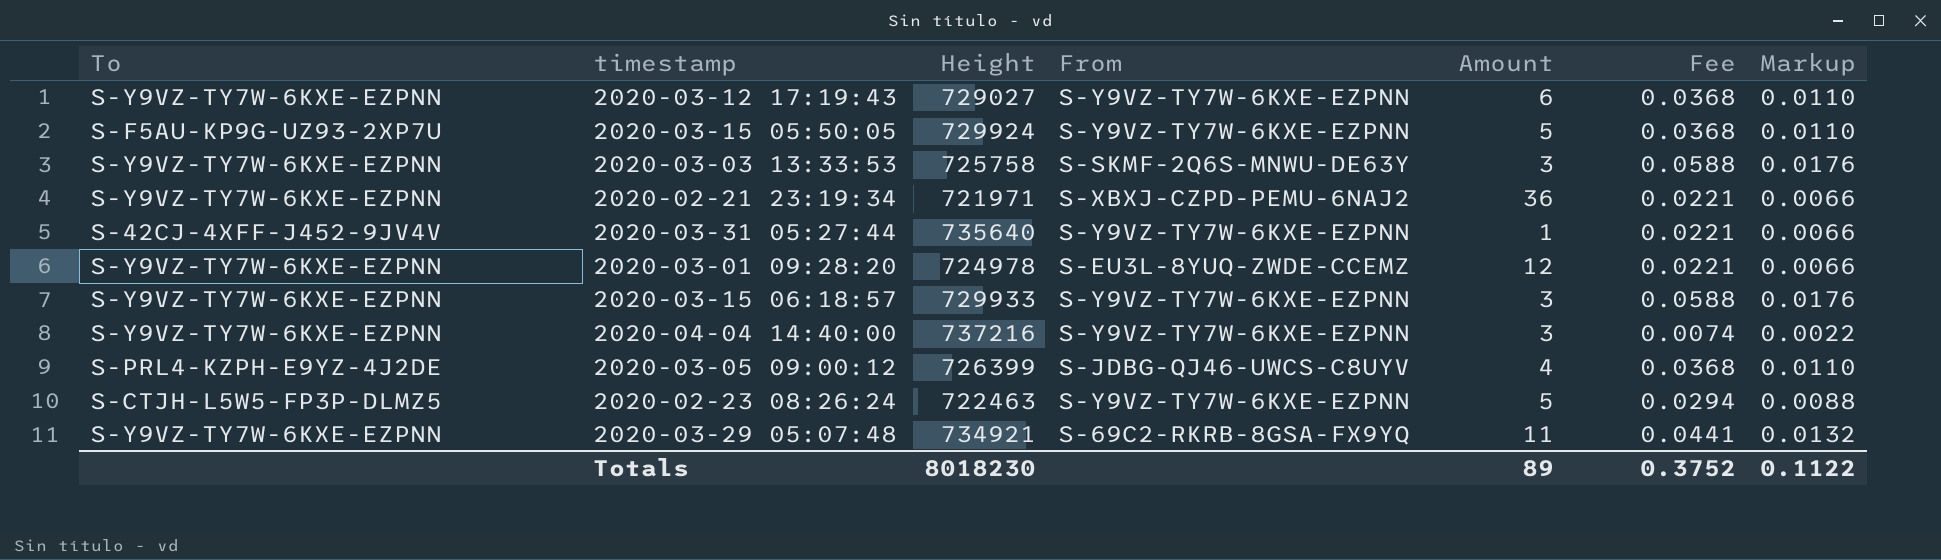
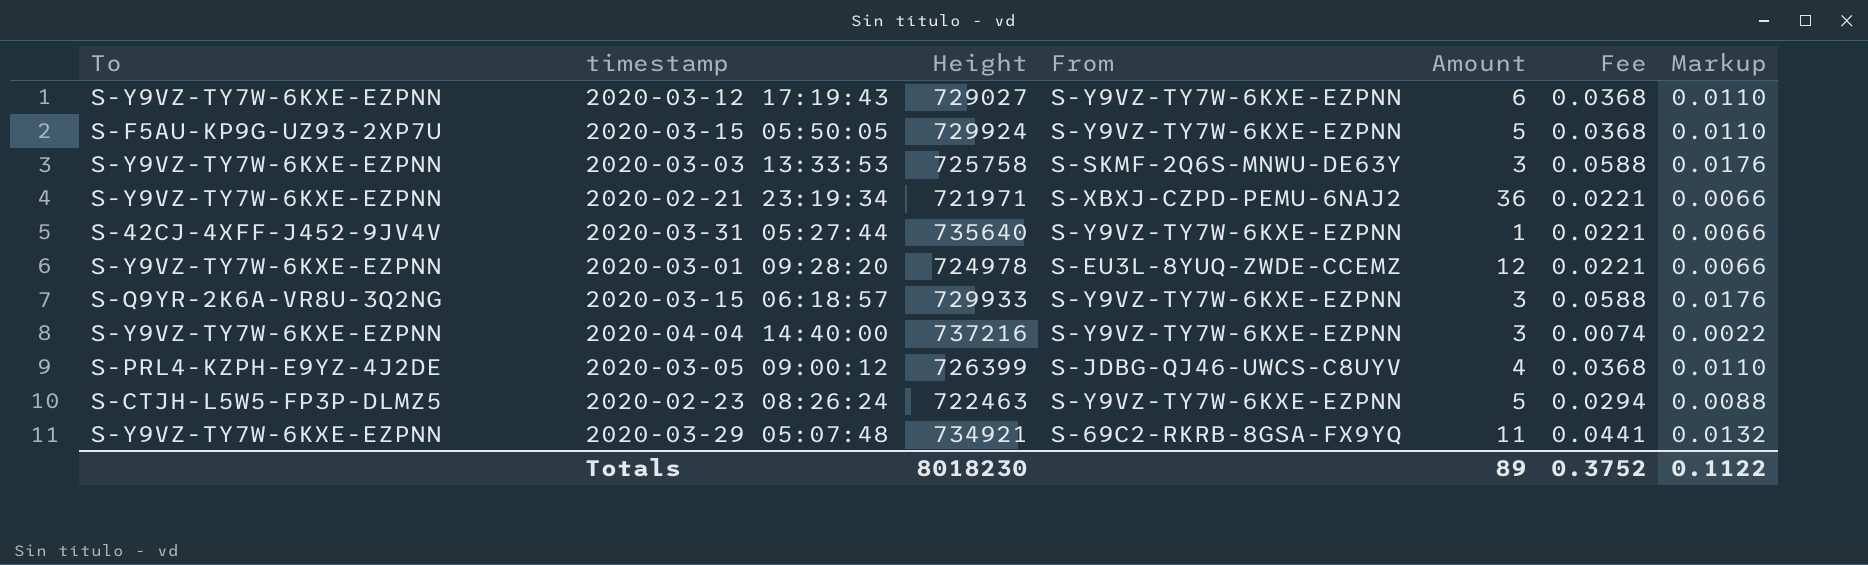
2020-03-15 06:18:57 | To: S-Y9VZ-TY7W-6KXE-EZPNN -> S-Q9YR-2K6A-VR8U-3Q2NG

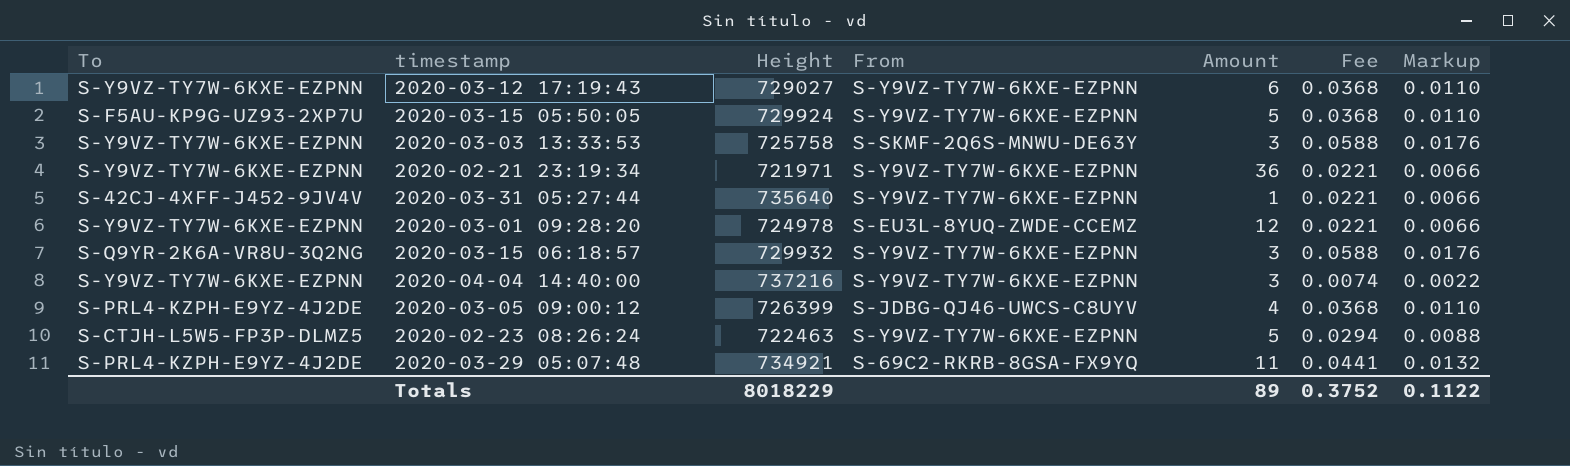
2020-02-21 23:19:34 | From: S-XBXJ-CZPD-PEMU-6NAJ2 -> S-Y9VZ-TY7W-6KXE-EZPNN
2020-03-15 06:18:57 | Height: 729933 -> 729932
2020-03-29 05:07:48 | To: S-Y9VZ-TY7W-6KXE-EZPNN -> S-PRL4-KZPH-E9YZ-4J2DE
Totals | Height: 8018230 -> 8018229

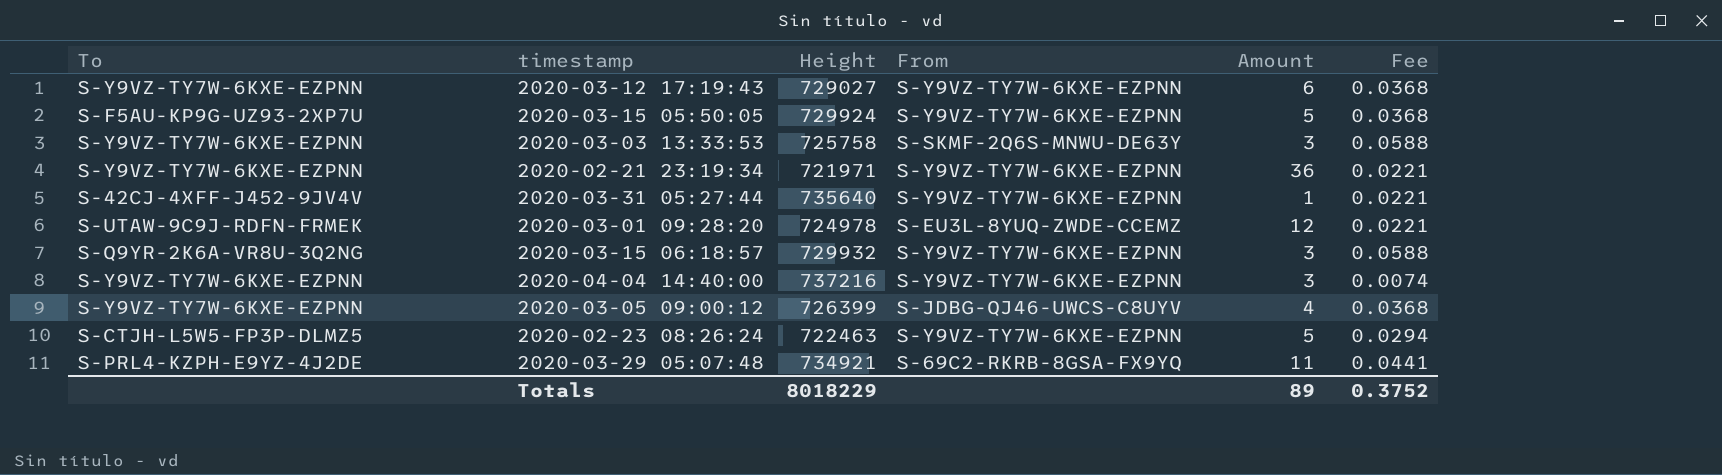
column Markup | formula: [Fee] * 0.3 -> none
2020-03-01 09:28:20 | To: S-Y9VZ-TY7W-6KXE-EZPNN -> S-UTAW-9C9J-RDFN-FRMEK
2020-03-05 09:00:12 | To: S-PRL4-KZPH-E9YZ-4J2DE -> S-Y9VZ-TY7W-6KXE-EZPNN

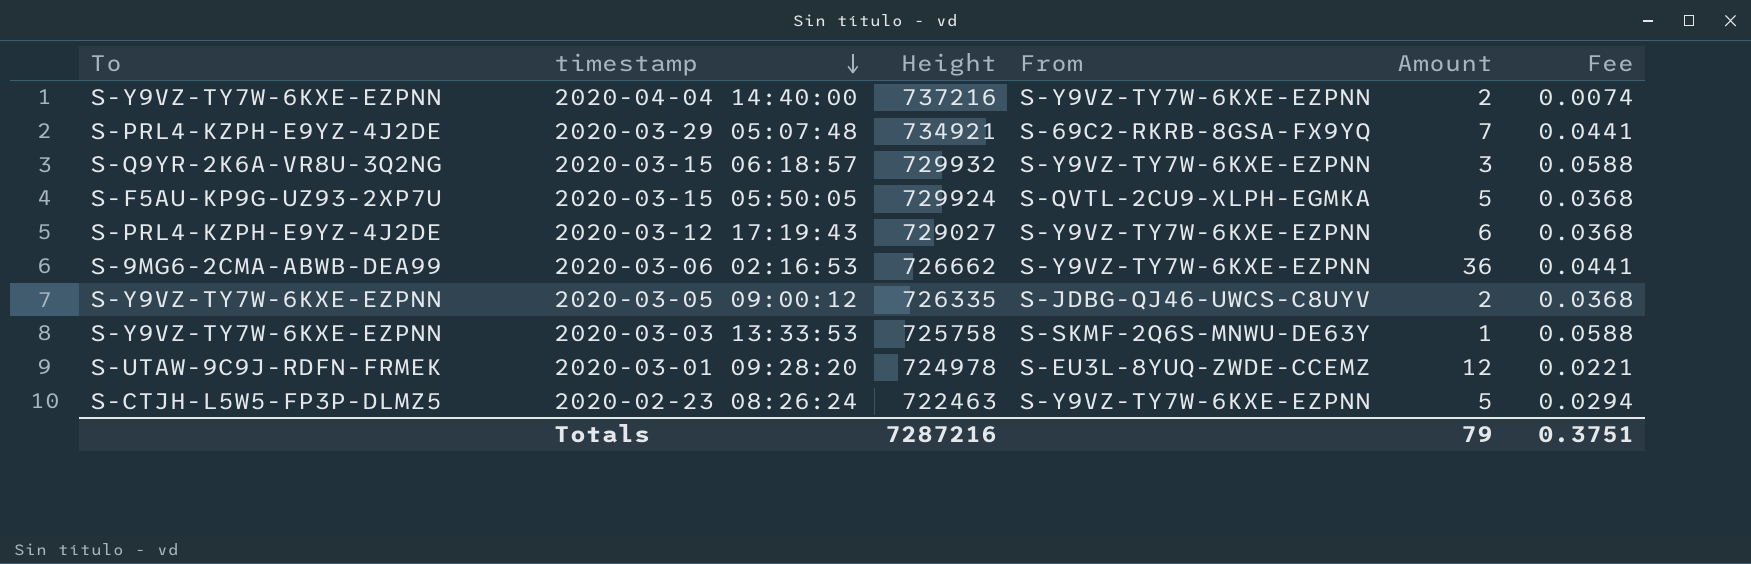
row order: none -> timestamp descending
row 2020-02-21 23:19:34: S-Y9VZ-TY7W-6KXE-EZPNN | 721971 | S-Y9VZ-TY7W-6KXE-EZPNN | 36 | 0.0221 -> none
row 2020-03-31 05:27:44: S-42CJ-4XFF-J452-9JV4V | 735640 | S-Y9VZ-TY7W-6KXE-EZPNN | 1 | 0.0221 -> none
2020-04-04 14:40:00 | Amount: 3 -> 2
2020-03-29 05:07:48 | Amount: 11 -> 7
2020-03-15 05:50:05 | From: S-Y9VZ-TY7W-6KXE-EZPNN -> S-QVTL-2CU9-XLPH-EGMKA
2020-03-12 17:19:43 | To: S-Y9VZ-TY7W-6KXE-EZPNN -> S-PRL4-KZPH-E9YZ-4J2DE
row 2020-03-06 02:16:53: none -> S-9MG6-2CMA-ABWB-DEA99 | 726662 | S-Y9VZ-TY7W-6KXE-EZPNN | 36 | 0.0441
2020-03-05 09:00:12 | Height: 726399 -> 726335
2020-03-05 09:00:12 | Amount: 4 -> 2
2020-03-03 13:33:53 | Amount: 3 -> 1
Totals | Height: 8018229 -> 7287216
Totals | Amount: 89 -> 79
Totals | Fee: 0.3752 -> 0.3751

